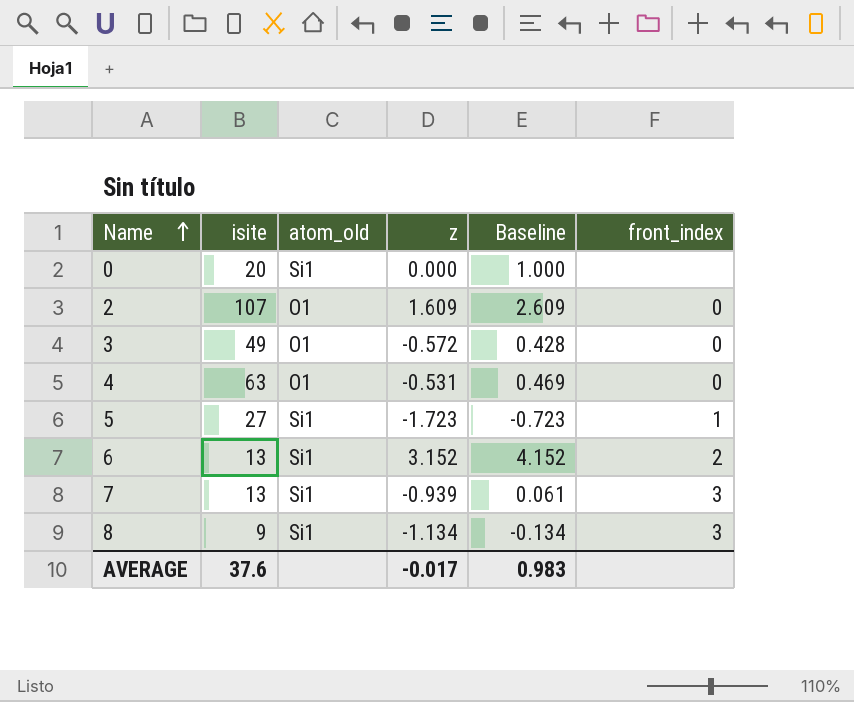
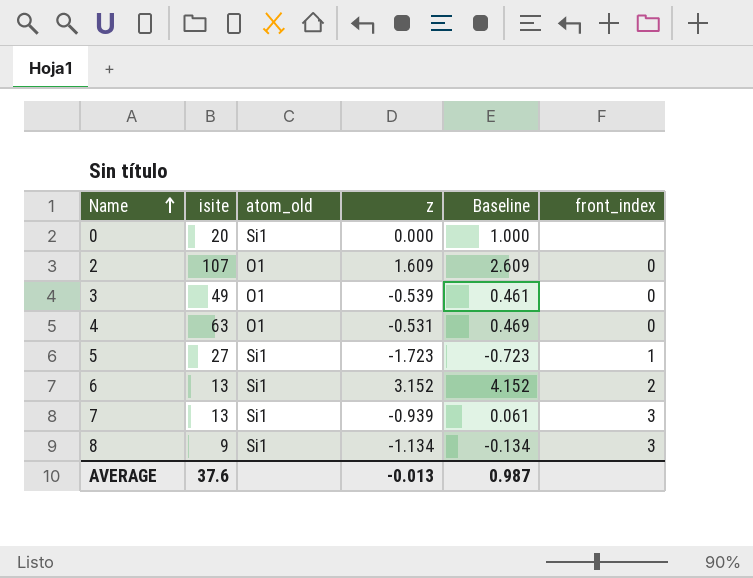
3 | z: -0.572 -> -0.539
3 | Baseline: 0.428 -> 0.461
AVERAGE | z: -0.017 -> -0.013
AVERAGE | Baseline: 0.983 -> 0.987

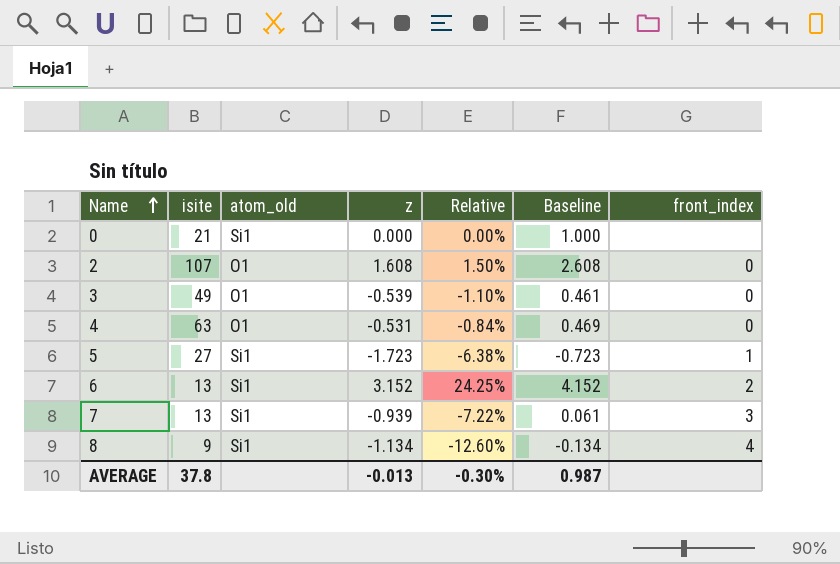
column Relative | formula: none -> [z] / [isite]
0 | isite: 20 -> 21
2 | z: 1.609 -> 1.608
2 | Baseline: 2.609 -> 2.608
8 | front_index: 3 -> 4
AVERAGE | isite: 37.6 -> 37.8

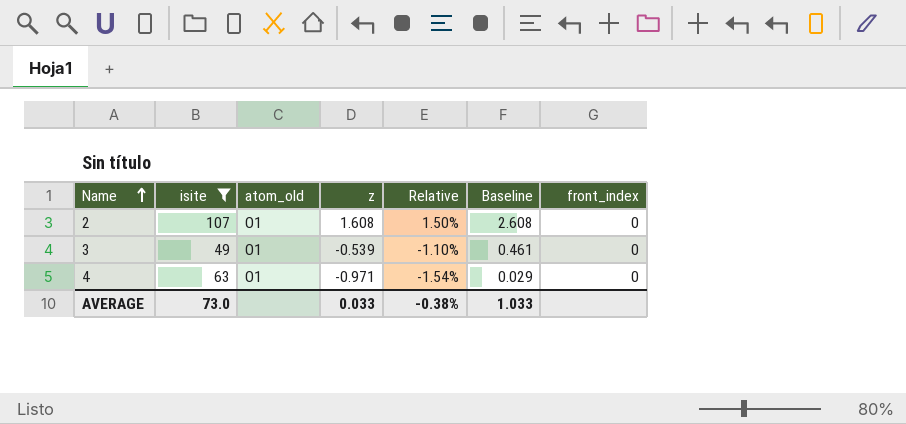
filter: none -> isite >= 49
4 | z: -0.531 -> -0.971
4 | Relative: -0.84% -> -1.54%
4 | Baseline: 0.469 -> 0.029
AVERAGE | isite: 37.8 -> 73.0
AVERAGE | z: -0.013 -> 0.033
AVERAGE | Relative: -0.30% -> -0.38%
AVERAGE | Baseline: 0.987 -> 1.033

